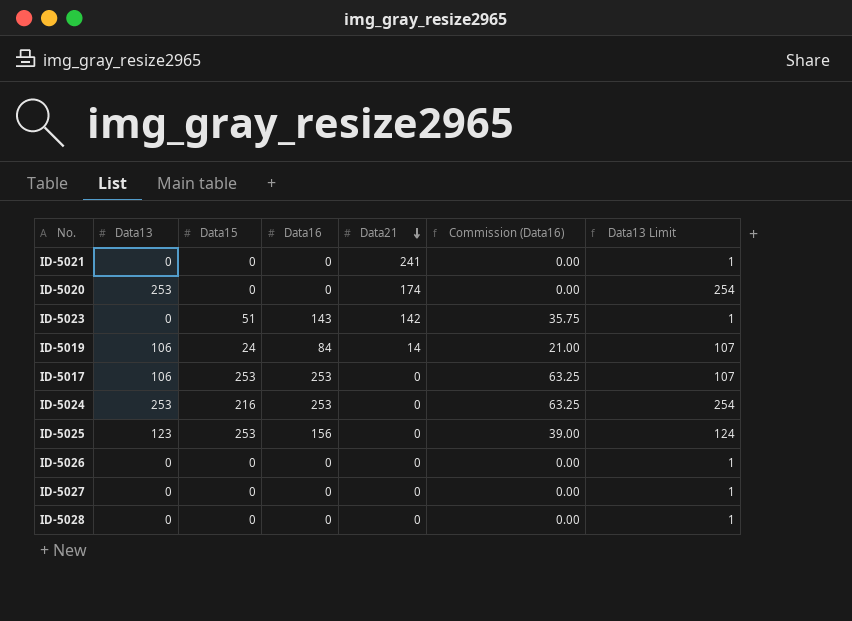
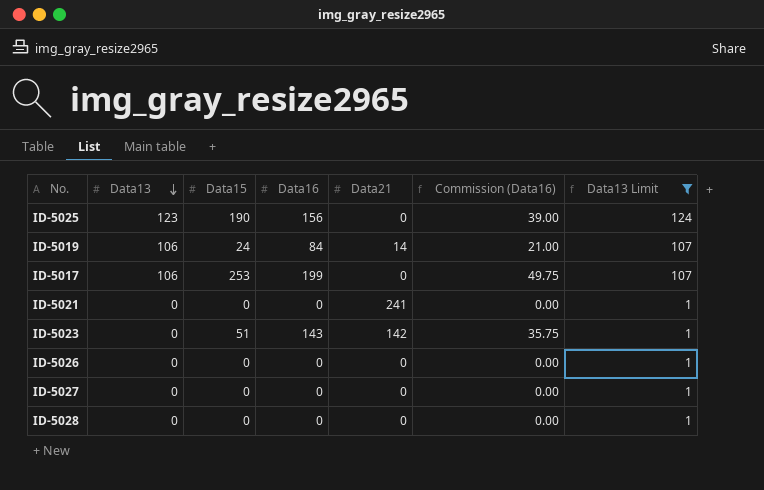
filter: none -> Data13 Limit != 254
row order: Data21 descending -> Data13 descending
ID-5025 | Data15: 253 -> 190
ID-5017 | Data16: 253 -> 199
ID-5017 | Commission (Data16): 63.25 -> 49.75

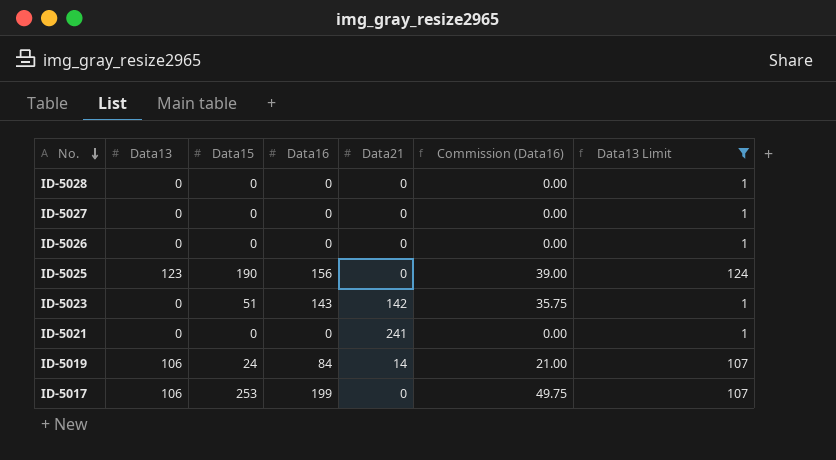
row order: Data13 descending -> No. descending

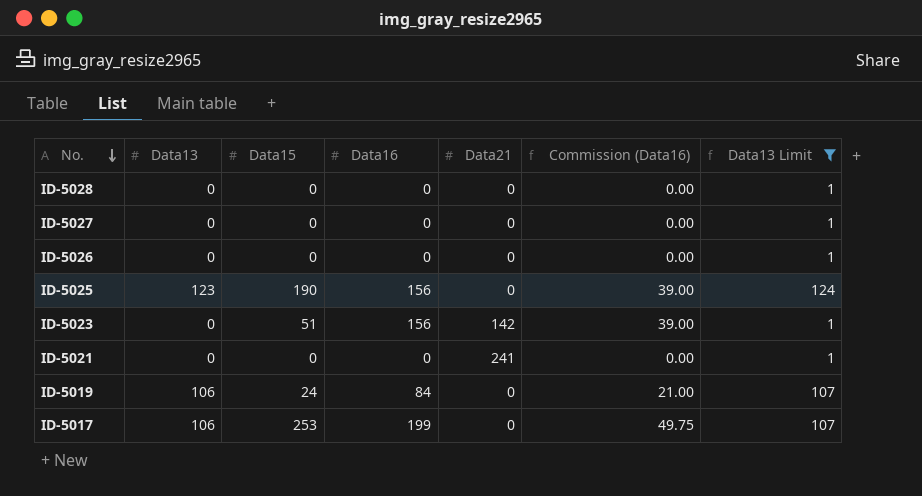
ID-5023 | Data16: 143 -> 156
ID-5023 | Commission (Data16): 35.75 -> 39.00
ID-5019 | Data21: 14 -> 0

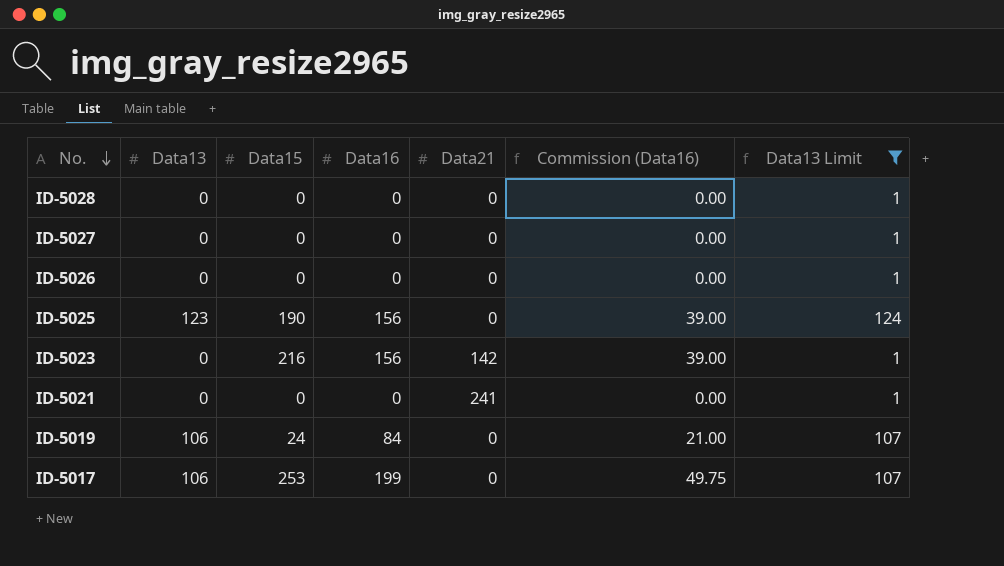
ID-5023 | Data15: 51 -> 216

